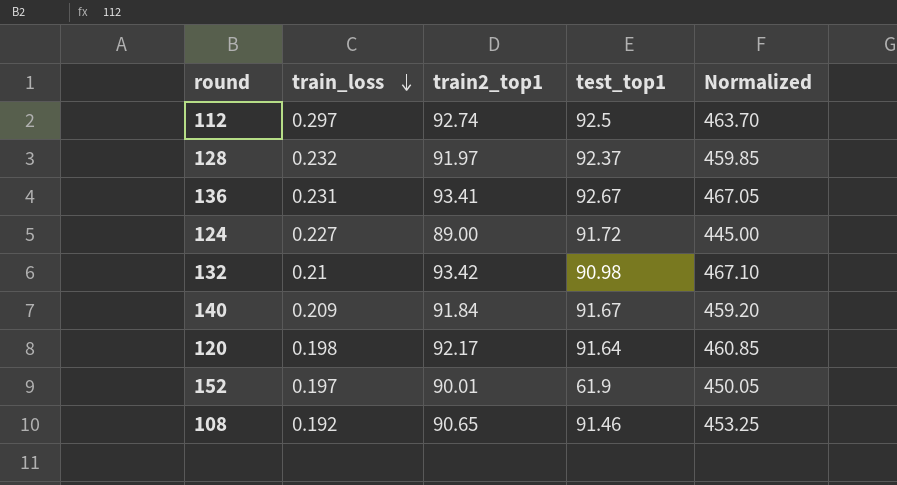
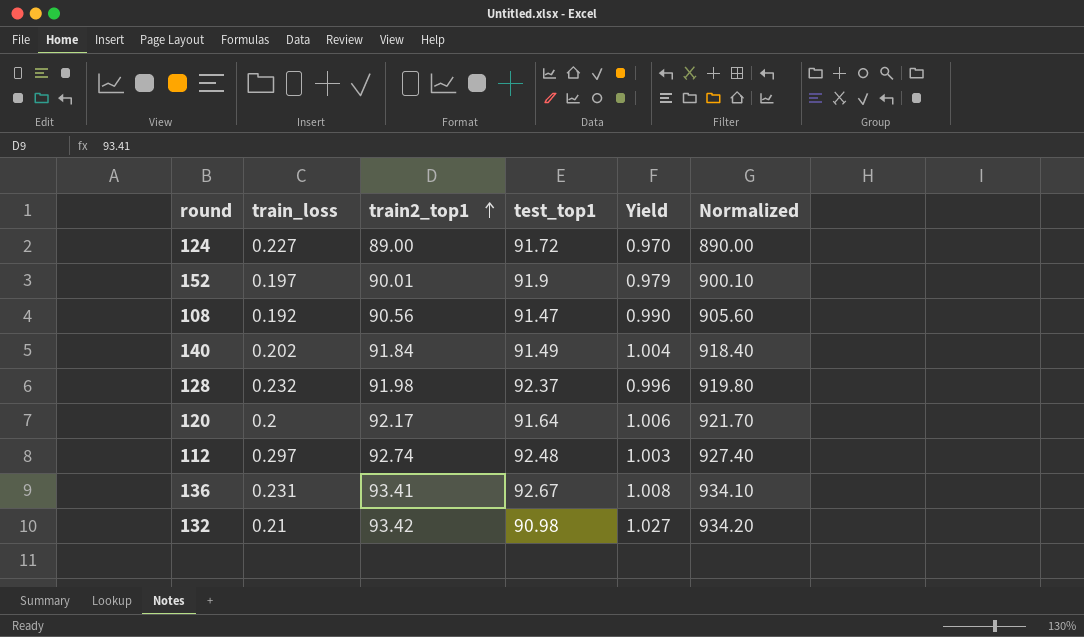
row order: train_loss descending -> train2_top1 ascending
column Yield | formula: none -> [train2_top1] / [test_top1]
column Normalized | formula: [train2_top1] * 5 -> [train2_top1] * 10
152 | test_top1: 61.9 -> 91.9
108 | train2_top1: 90.65 -> 90.56
108 | test_top1: 91.46 -> 91.47
140 | train_loss: 0.209 -> 0.202
140 | test_top1: 91.67 -> 91.49
128 | train2_top1: 91.97 -> 91.98
120 | train_loss: 0.198 -> 0.2
112 | test_top1: 92.5 -> 92.48

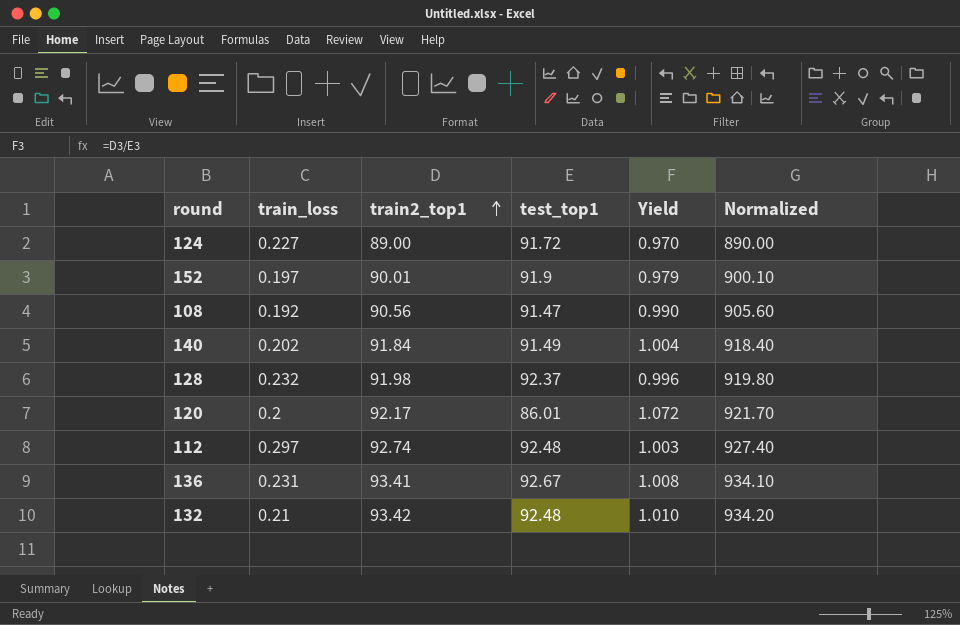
120 | test_top1: 91.64 -> 86.01
120 | Yield: 1.006 -> 1.072
132 | test_top1: 90.98 -> 92.48
132 | Yield: 1.027 -> 1.010

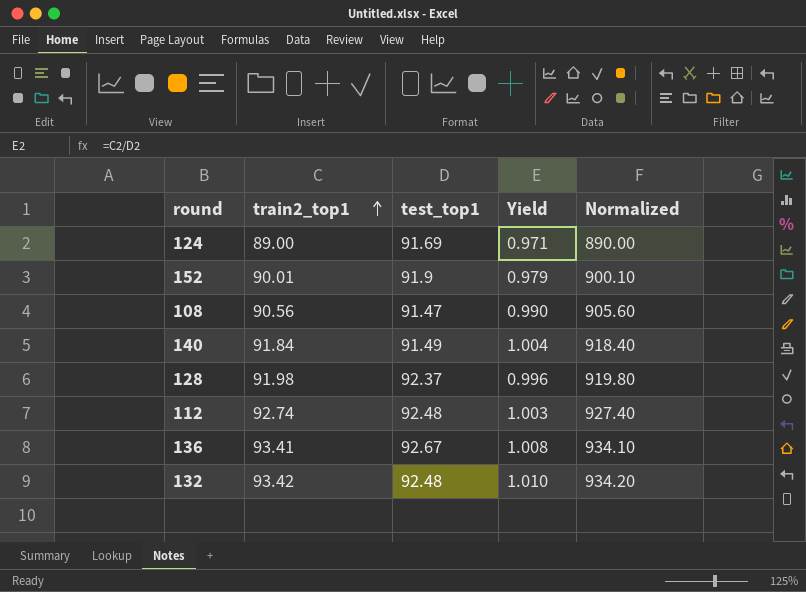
column train_loss | position: 2 -> none
row 120: 0.2 | 92.17 | 86.01 | 1.072 | 921.70 -> none
124 | test_top1: 91.72 -> 91.69
124 | Yield: 0.970 -> 0.971

